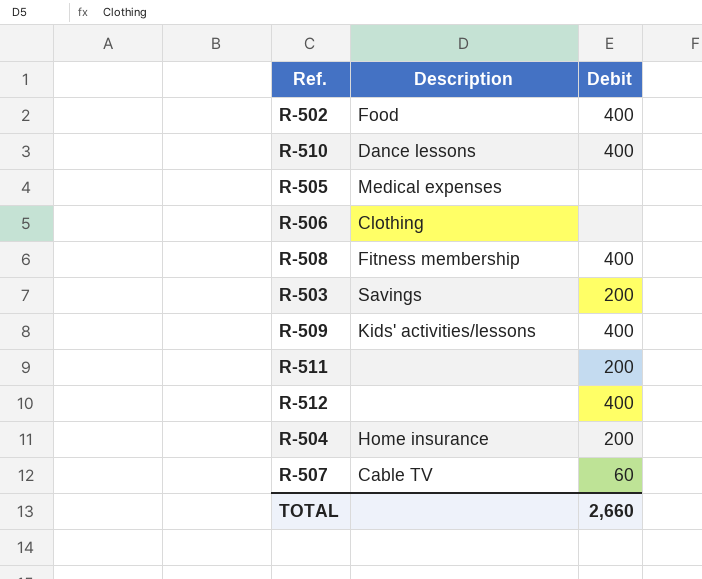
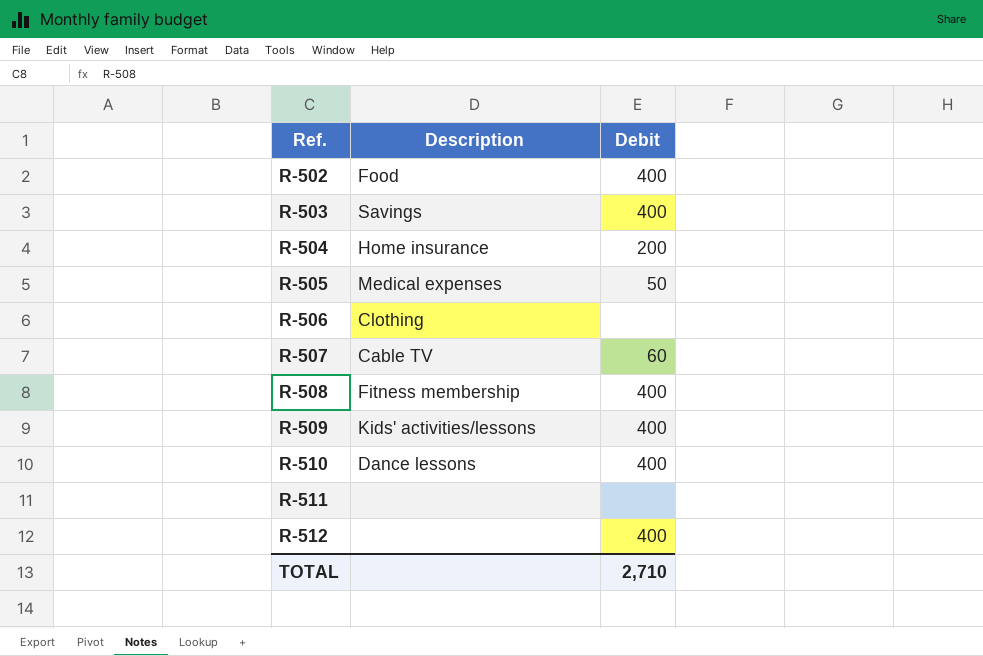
row order: none -> Ref. ascending
R-503 | Debit: 200 -> 400
R-505 | Debit: none -> 50
R-511 | Debit: 200 -> none
TOTAL | Debit: 2,660 -> 2,710

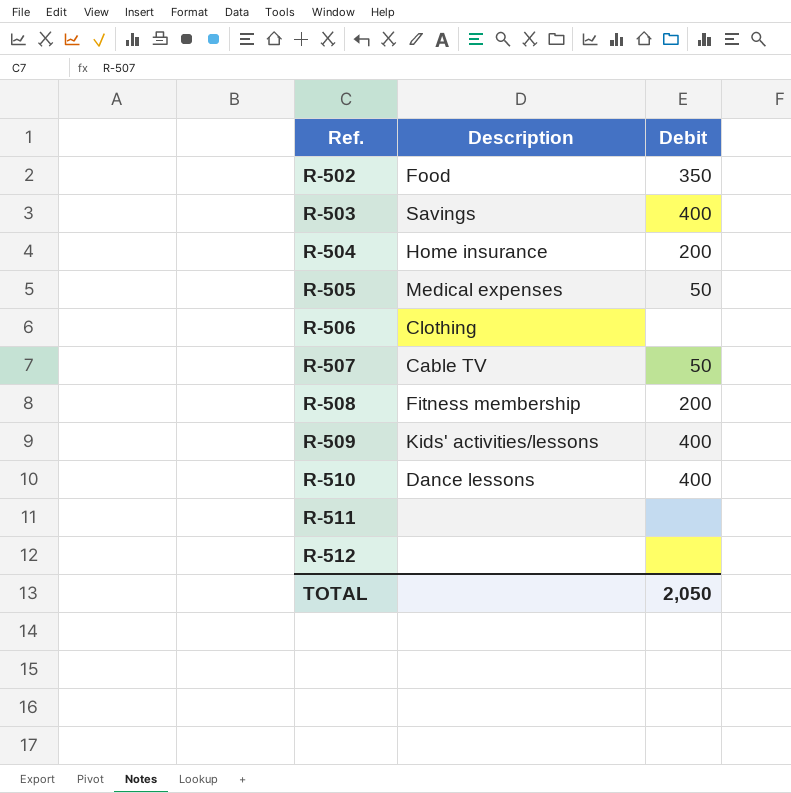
R-502 | Debit: 400 -> 350
R-507 | Debit: 60 -> 50
R-508 | Debit: 400 -> 200
R-512 | Debit: 400 -> none
TOTAL | Debit: 2,710 -> 2,050

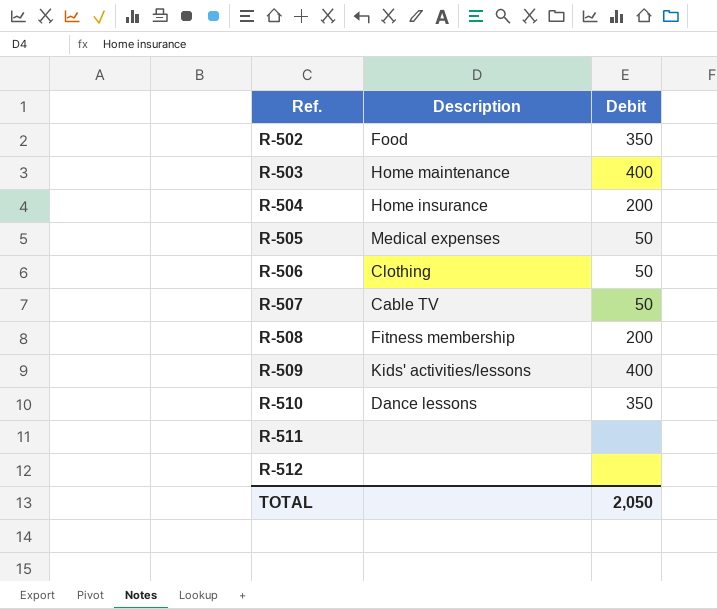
R-503 | Description: Savings -> Home maintenance
R-506 | Debit: none -> 50
R-510 | Debit: 400 -> 350

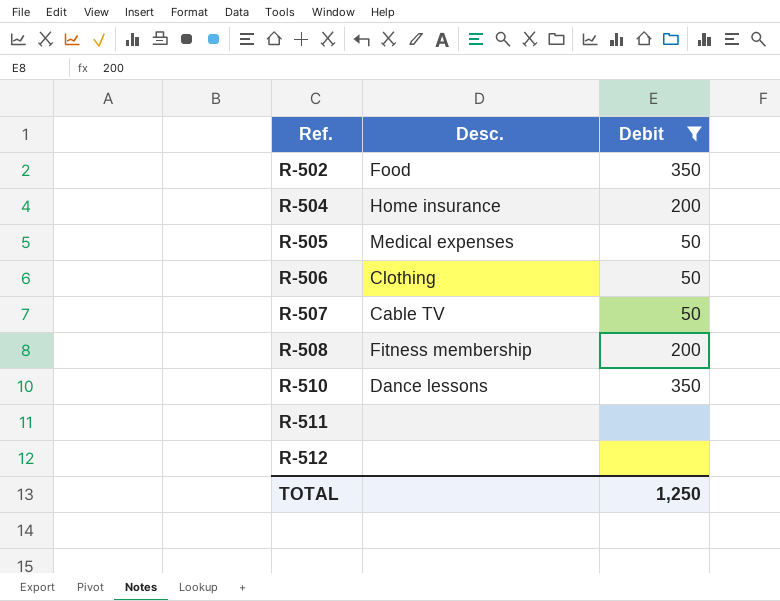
filter: none -> Debit != 400
column name: Description -> Desc.
TOTAL | Debit: 2,050 -> 1,250

